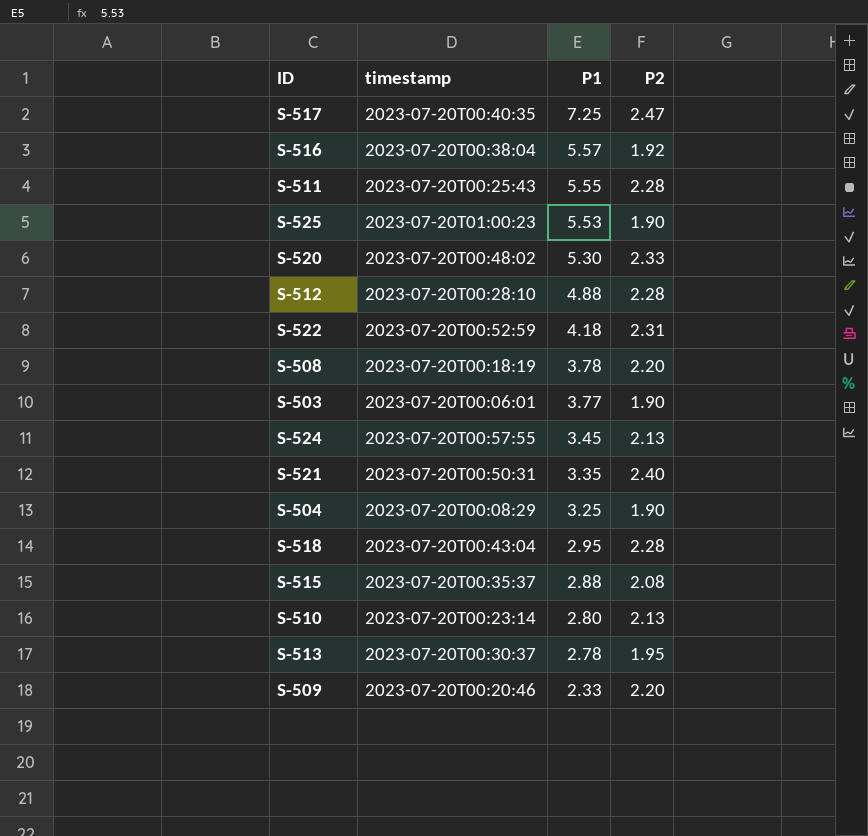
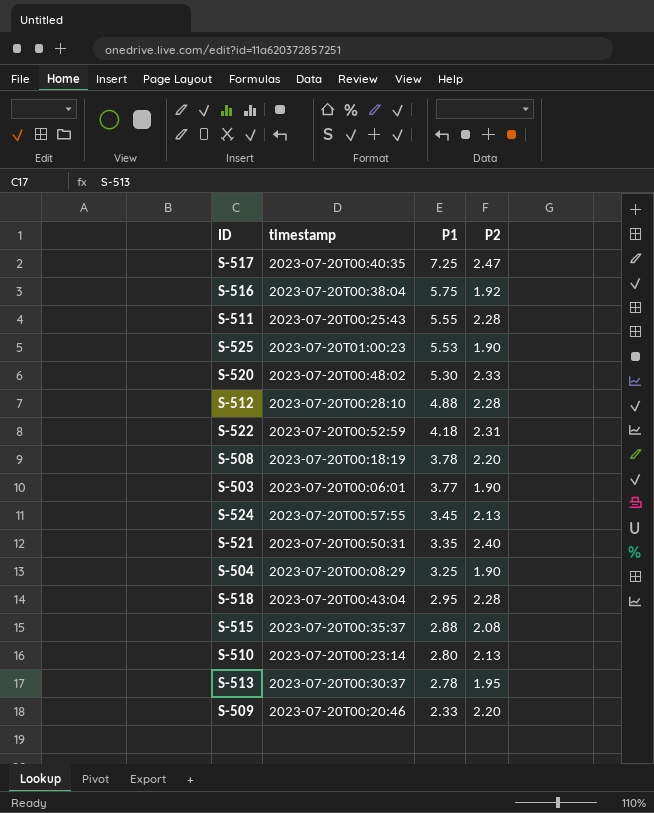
S-516 | P1: 5.57 -> 5.75

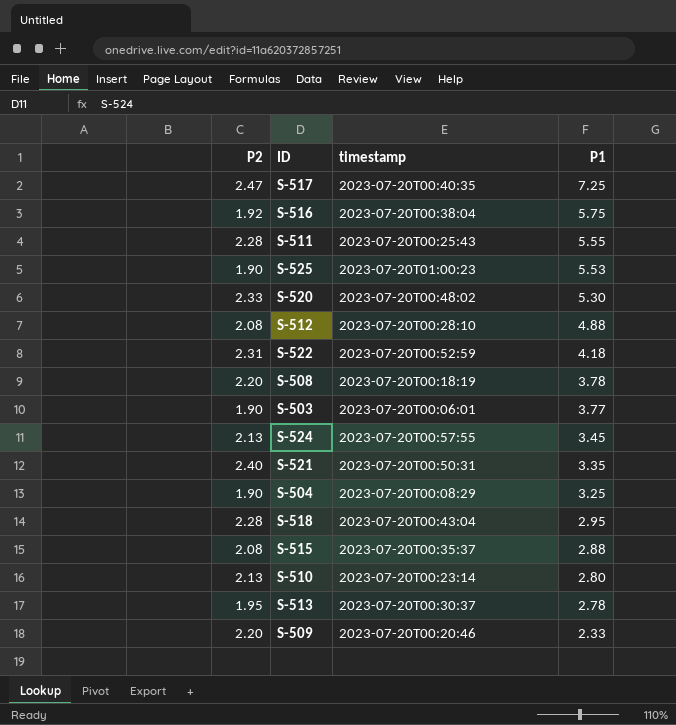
column P2 | position: 4 -> 1
S-512 | P2: 2.28 -> 2.08

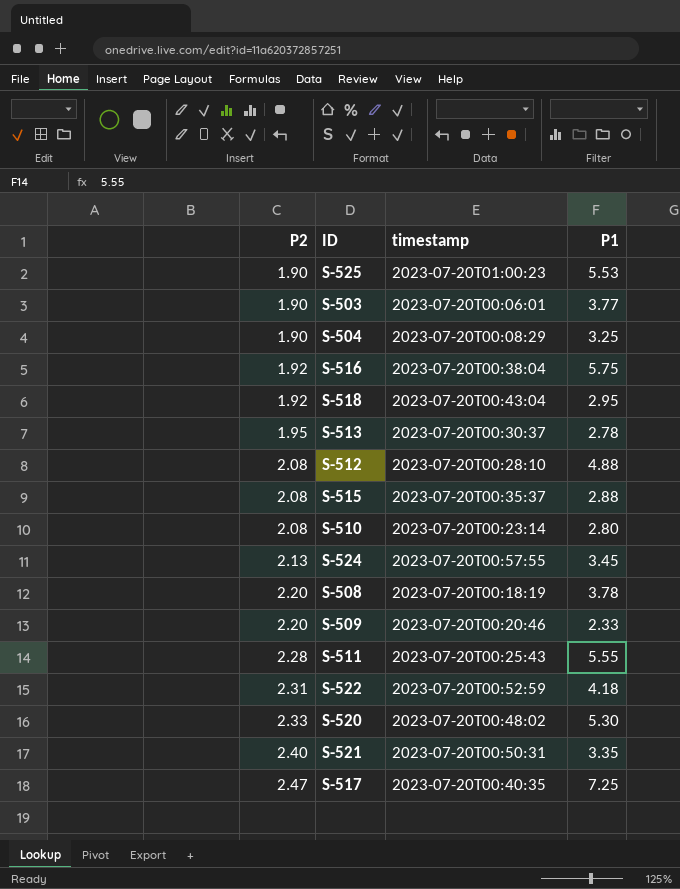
row order: P1 descending -> P2 ascending
S-518 | P2: 2.28 -> 1.92
S-510 | P2: 2.13 -> 2.08

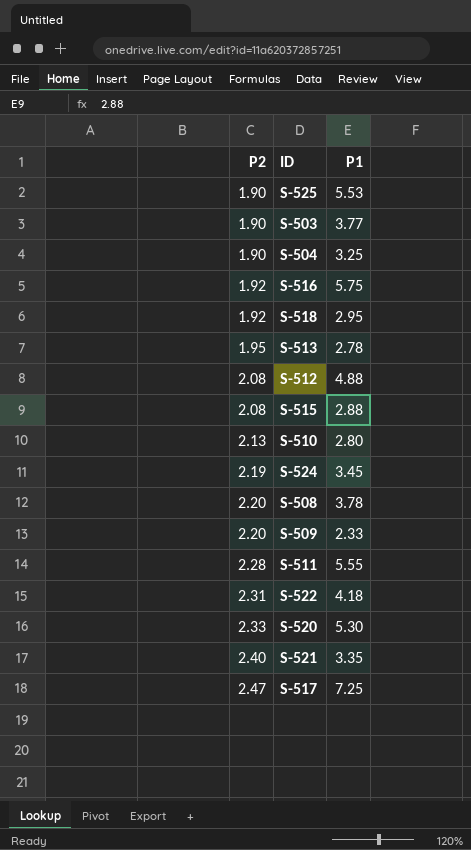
column timestamp | position: 3 -> none
S-510 | P2: 2.08 -> 2.13
S-524 | P2: 2.13 -> 2.19

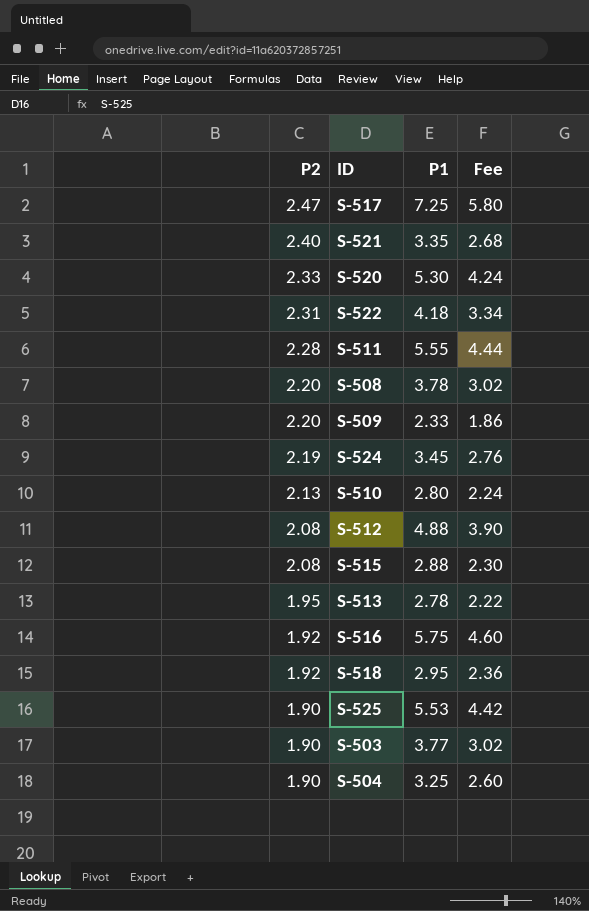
row order: P2 ascending -> P2 descending
column Fee | formula: none -> [P1] * 0.8

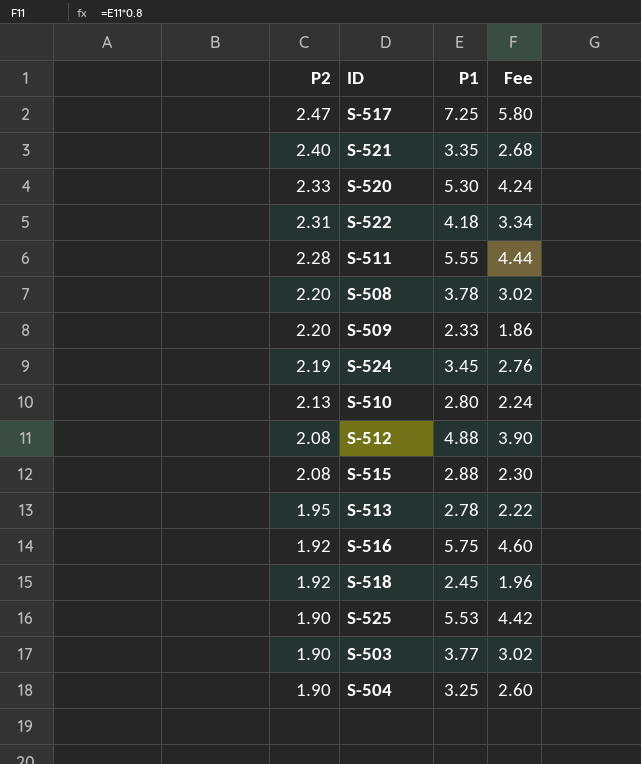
S-518 | P1: 2.95 -> 2.45
S-518 | Fee: 2.36 -> 1.96

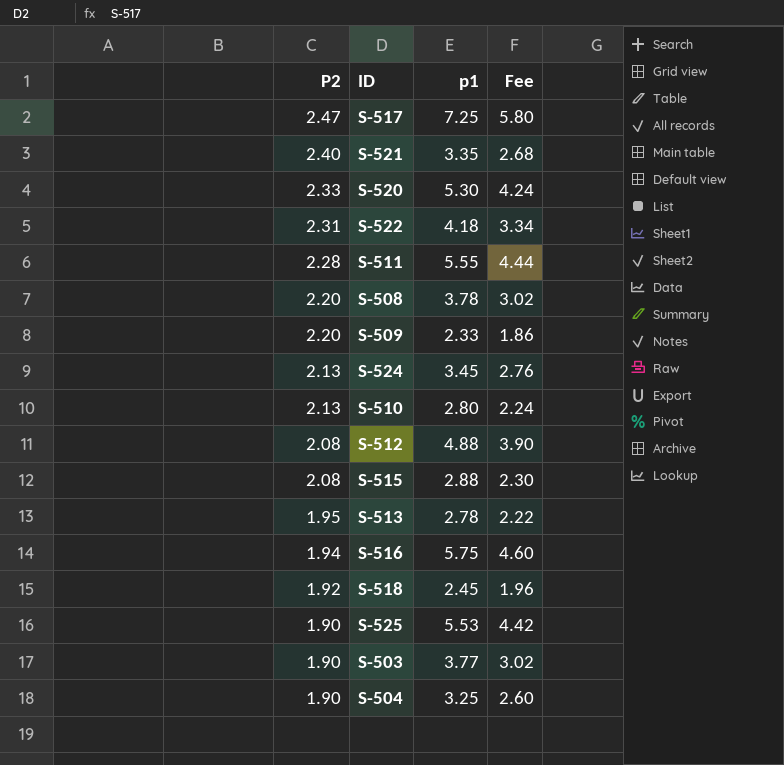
column name: P1 -> p1
S-524 | P2: 2.19 -> 2.13
S-516 | P2: 1.92 -> 1.94

